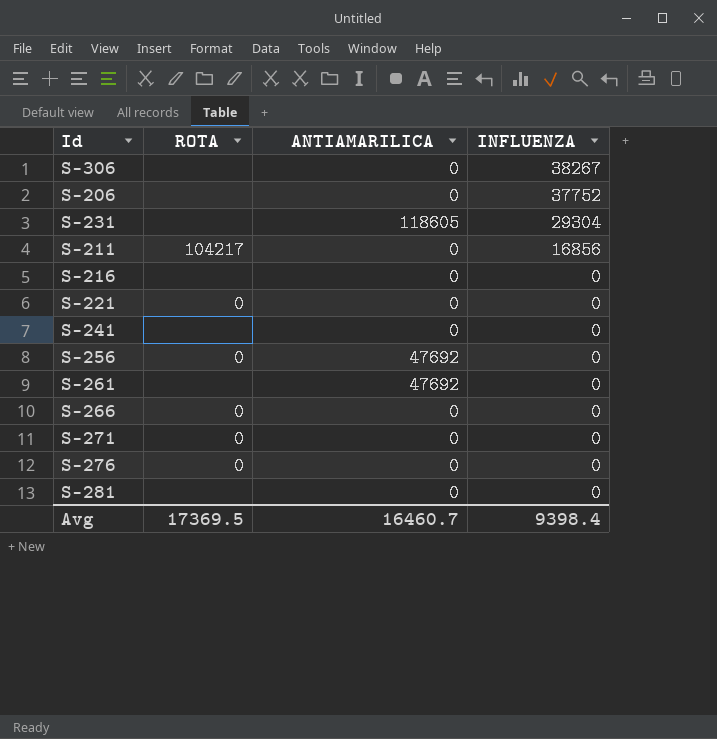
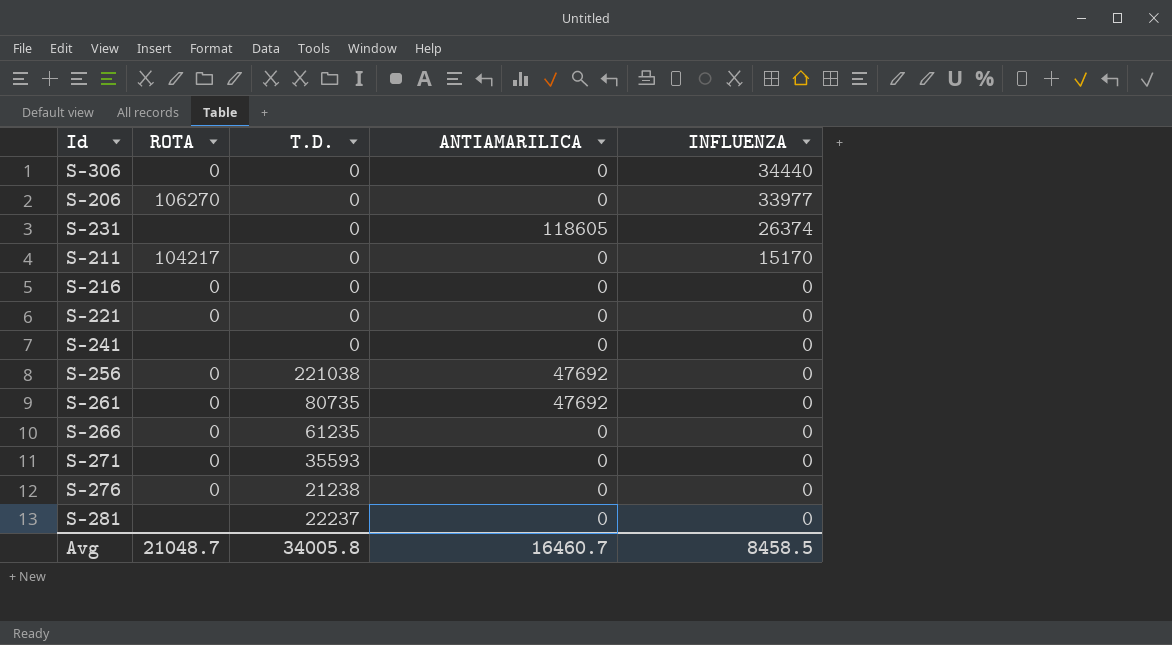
column T.D. | position: none -> 3
S-306 | ROTA: none -> 0
S-306 | INFLUENZA: 38267 -> 34440
S-206 | ROTA: none -> 106270
S-206 | INFLUENZA: 37752 -> 33977
S-231 | INFLUENZA: 29304 -> 26374
S-211 | INFLUENZA: 16856 -> 15170
S-216 | ROTA: none -> 0
S-261 | ROTA: none -> 0
Avg | ROTA: 17369.5 -> 21048.7
Avg | INFLUENZA: 9398.4 -> 8458.5

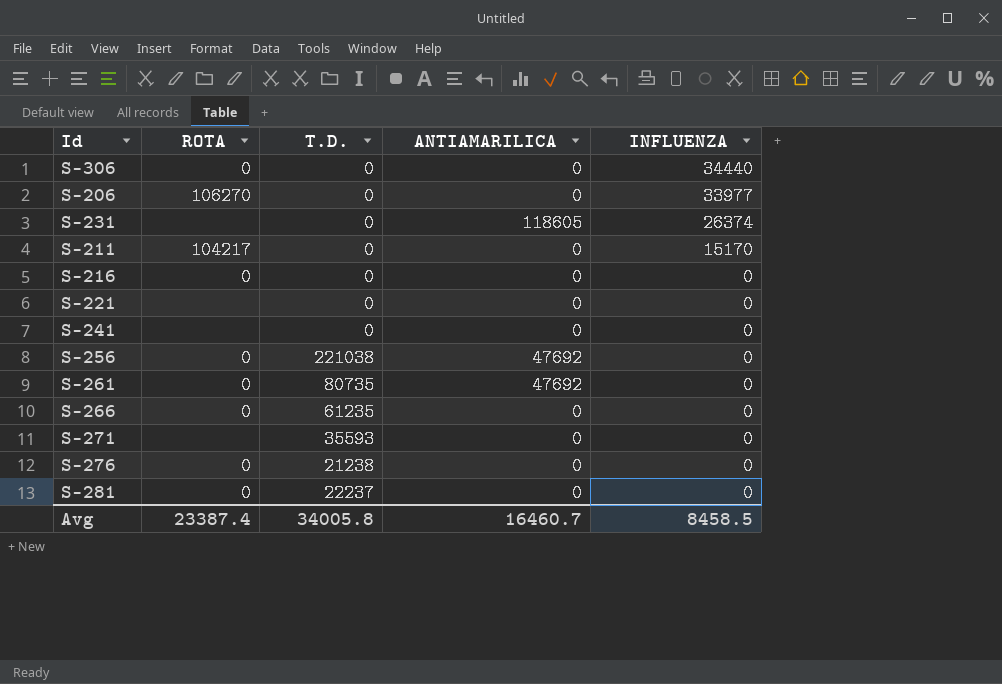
S-221 | ROTA: 0 -> none
S-271 | ROTA: 0 -> none
S-281 | ROTA: none -> 0
Avg | ROTA: 21048.7 -> 23387.4

